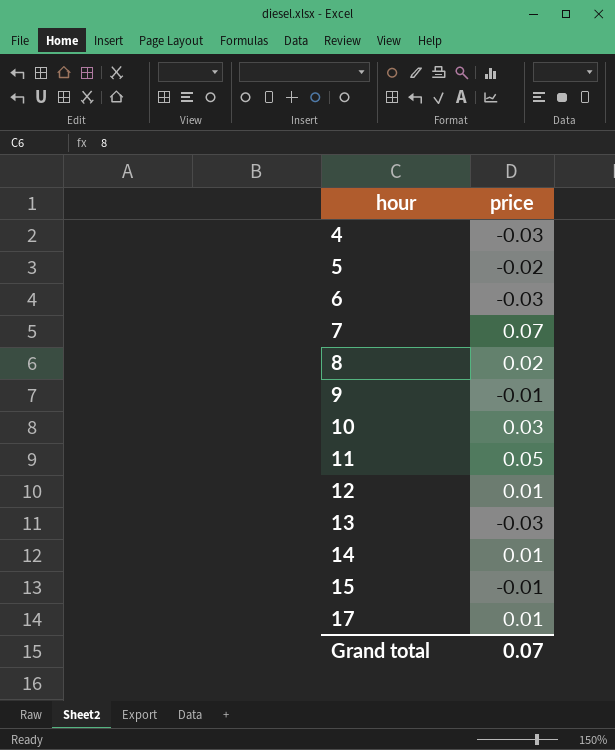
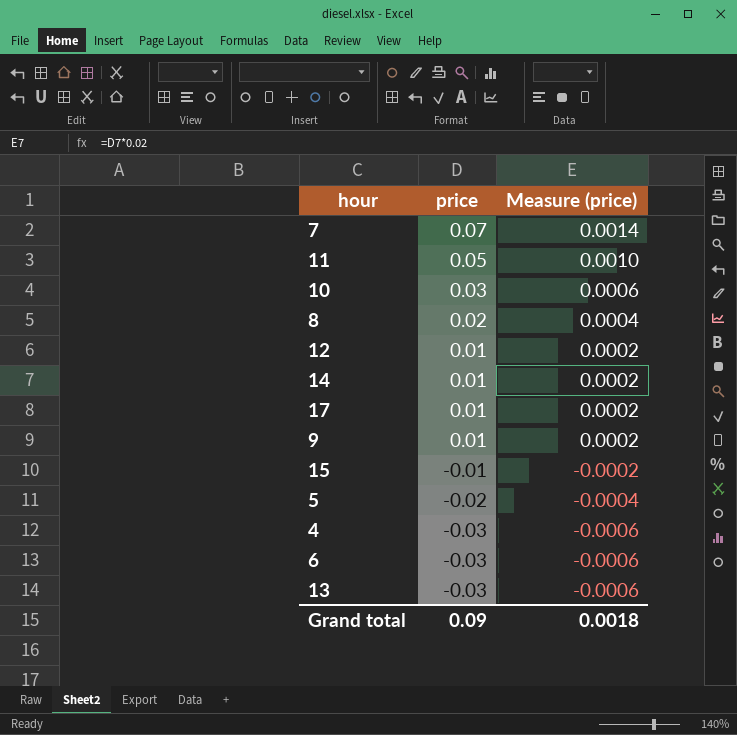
row order: hour ascending -> price descending
column Measure (price) | formula: none -> [price] * 0.02
9 | price: -0.01 -> 0.01
Grand total | price: 0.07 -> 0.09

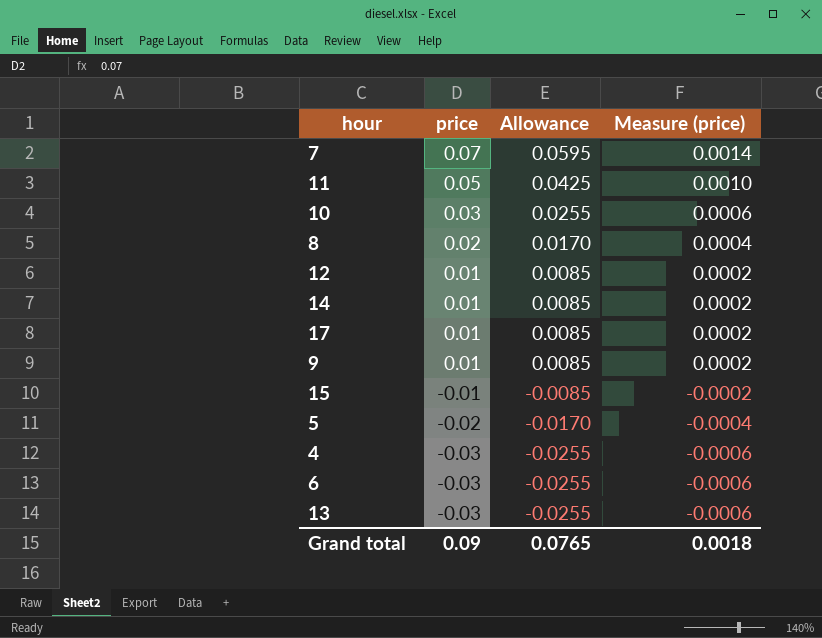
column Allowance | formula: none -> [price] * 0.85

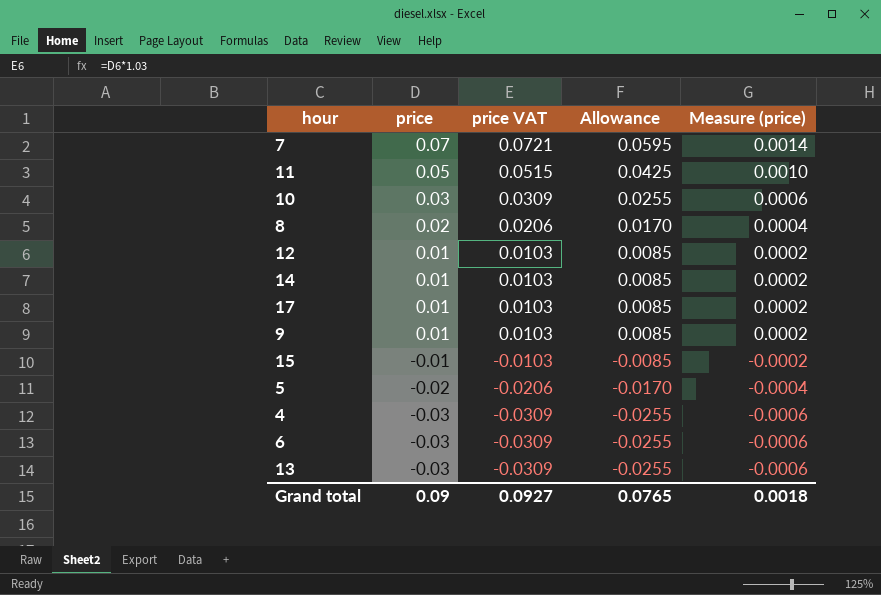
column price VAT | formula: none -> [price] * 1.03

